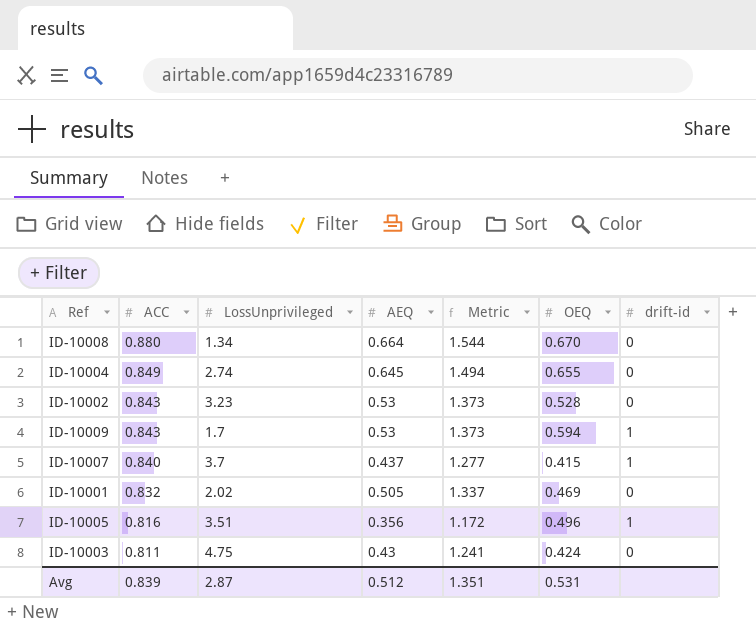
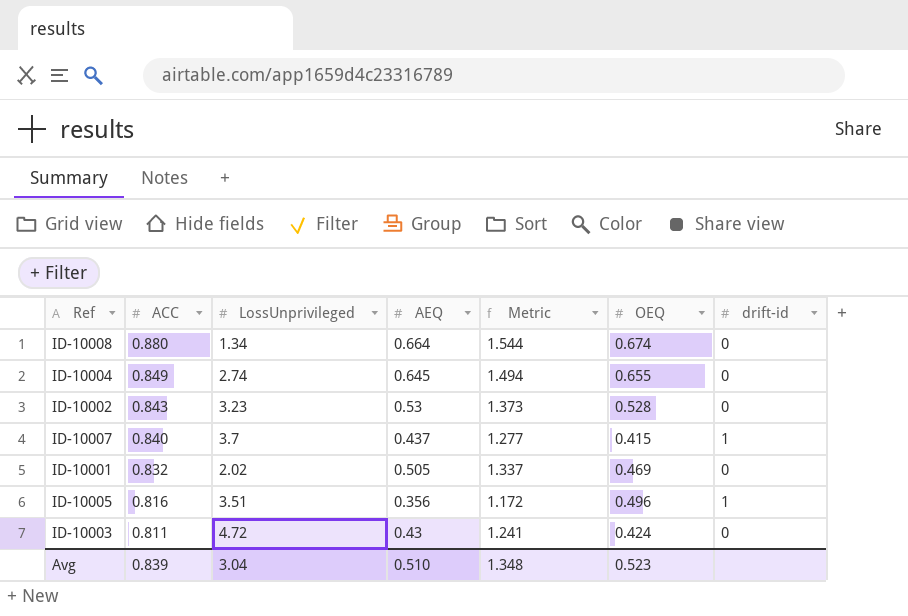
row ID-10009: 0.843 | 1.7 | 0.53 | 1.373 | 0.594 | 1 -> none
ID-10008 | OEQ: 0.670 -> 0.674
ID-10003 | LossUnprivileged: 4.75 -> 4.72
Avg | LossUnprivileged: 2.87 -> 3.04
Avg | AEQ: 0.512 -> 0.510
Avg | Metric: 1.351 -> 1.348
Avg | OEQ: 0.531 -> 0.523

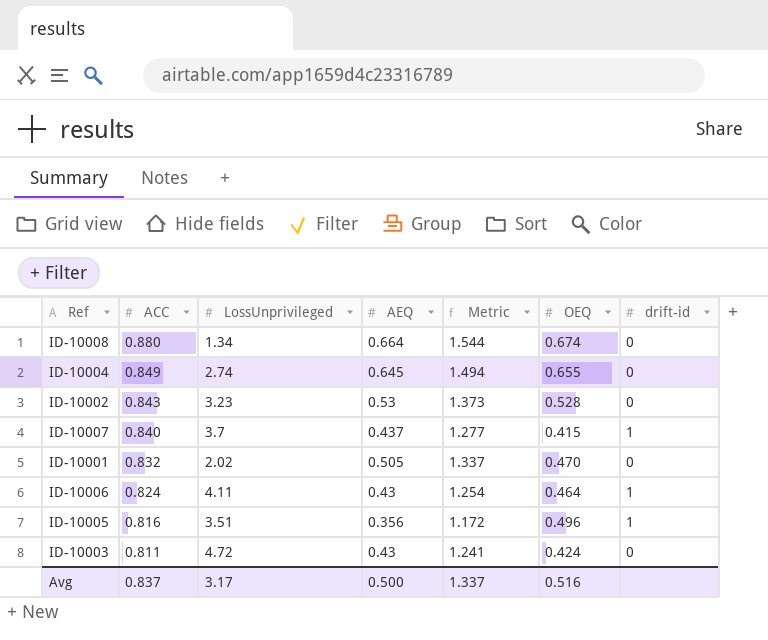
ID-10001 | OEQ: 0.469 -> 0.470
row ID-10006: none -> 0.824 | 4.11 | 0.43 | 1.254 | 0.464 | 1
Avg | ACC: 0.839 -> 0.837
Avg | LossUnprivileged: 3.04 -> 3.17
Avg | AEQ: 0.510 -> 0.500
Avg | Metric: 1.348 -> 1.337
Avg | OEQ: 0.523 -> 0.516

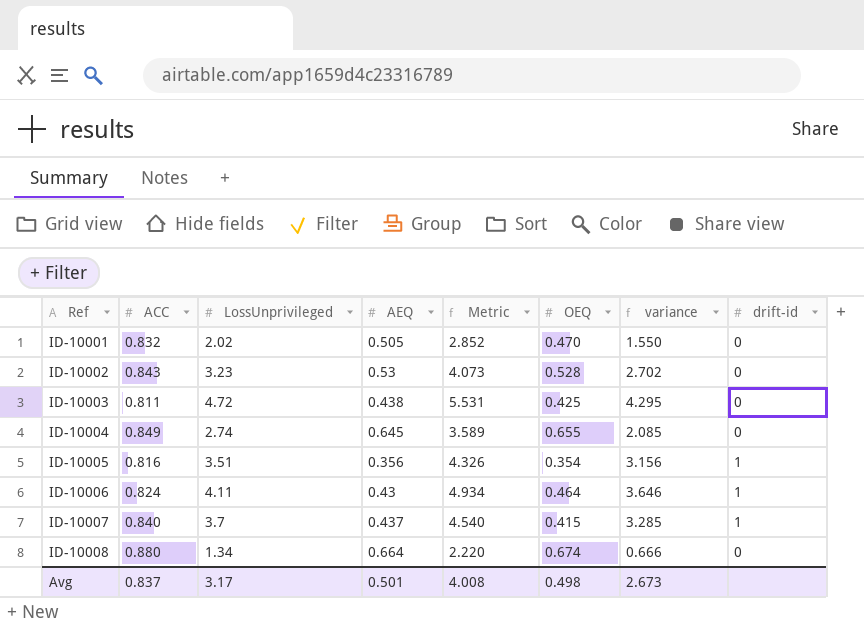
row order: ACC descending -> Ref ascending
column Metric | formula: [ACC] + [AEQ] -> [ACC] + [LossUnprivileged]
column variance | formula: none -> [LossUnprivileged] - [OEQ]
ID-10003 | AEQ: 0.43 -> 0.438
ID-10003 | OEQ: 0.424 -> 0.425
ID-10005 | OEQ: 0.496 -> 0.354
Avg | AEQ: 0.500 -> 0.501
Avg | Metric: 1.337 -> 4.008
Avg | OEQ: 0.516 -> 0.498

